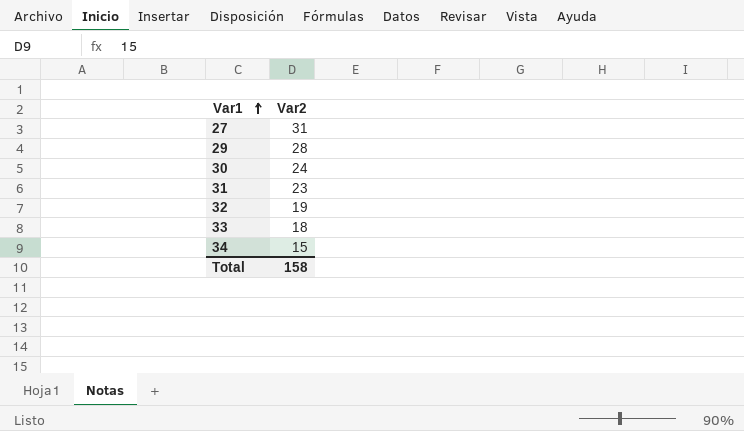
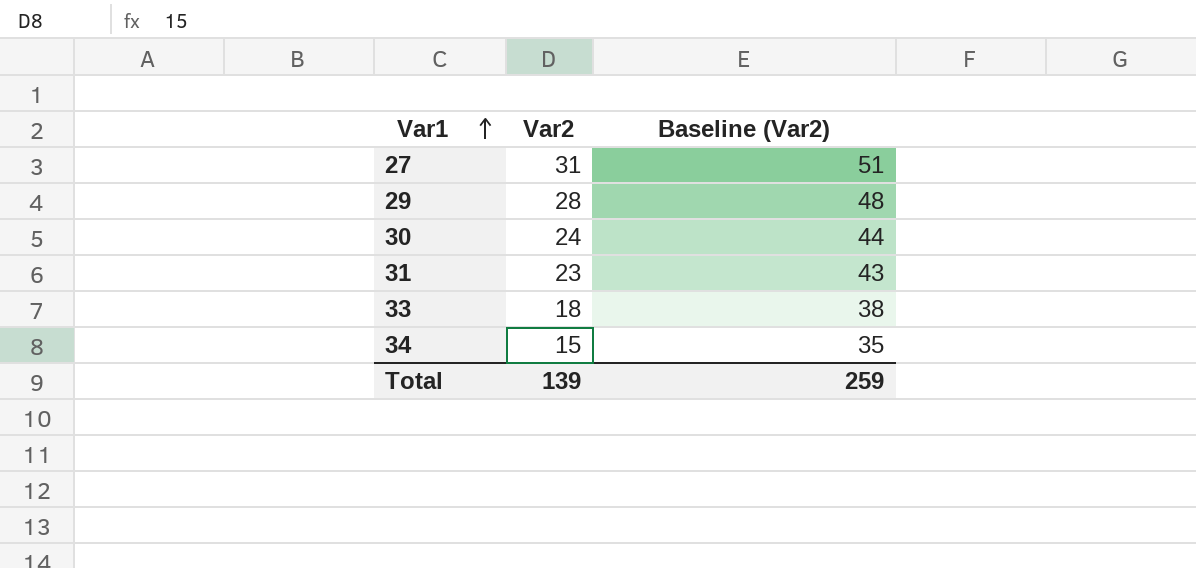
column Baseline (Var2) | formula: none -> [Var2] + 20
row 32: 19 -> none
Total | Var2: 158 -> 139

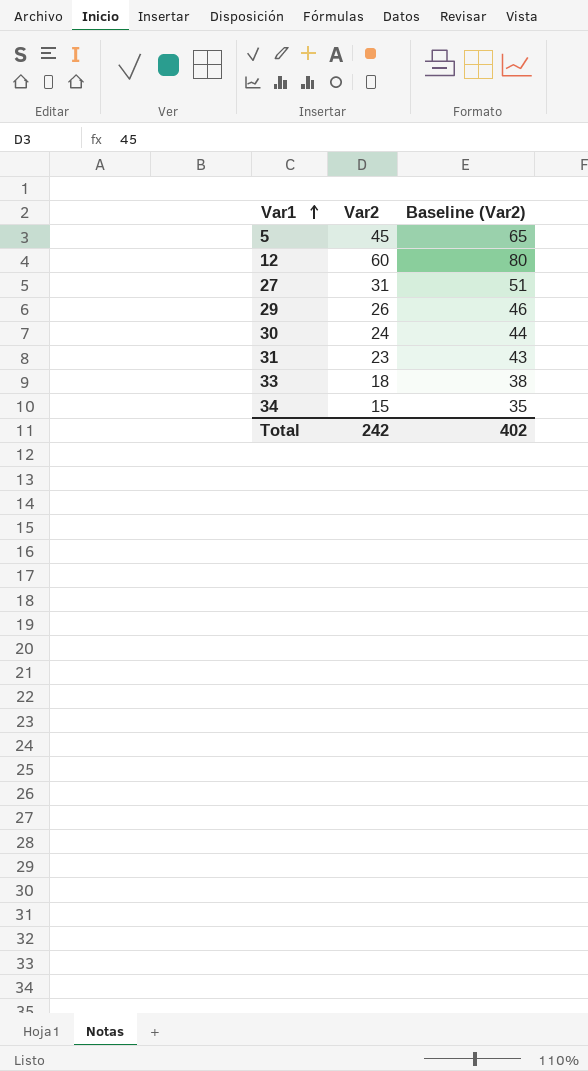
row 5: none -> 45 | 65
row 12: none -> 60 | 80
29 | Var2: 28 -> 26
29 | Baseline (Var2): 48 -> 46
Total | Var2: 139 -> 242
Total | Baseline (Var2): 259 -> 402

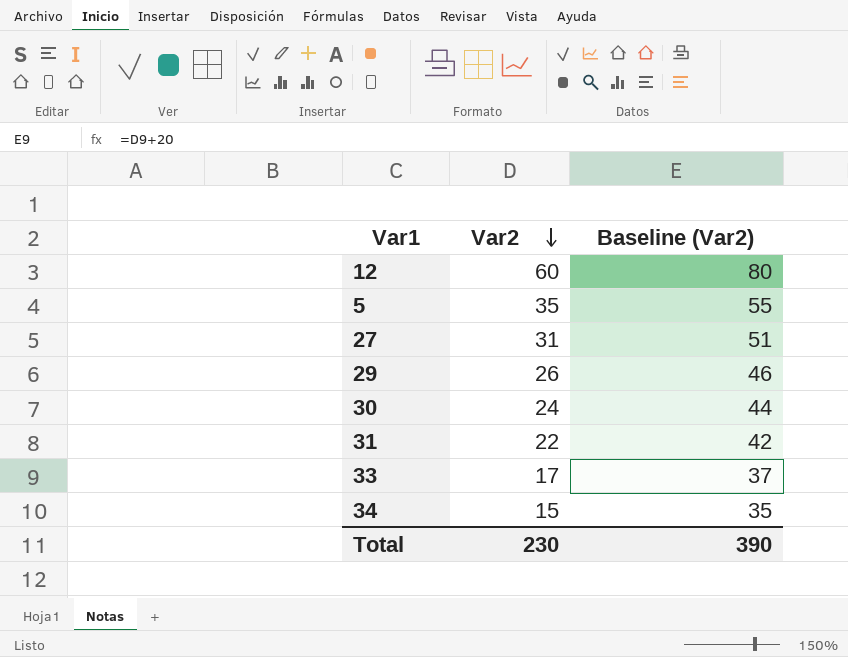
row order: Var1 ascending -> Var2 descending
5 | Var2: 45 -> 35
5 | Baseline (Var2): 65 -> 55
31 | Var2: 23 -> 22
31 | Baseline (Var2): 43 -> 42
33 | Var2: 18 -> 17
33 | Baseline (Var2): 38 -> 37
Total | Var2: 242 -> 230
Total | Baseline (Var2): 402 -> 390

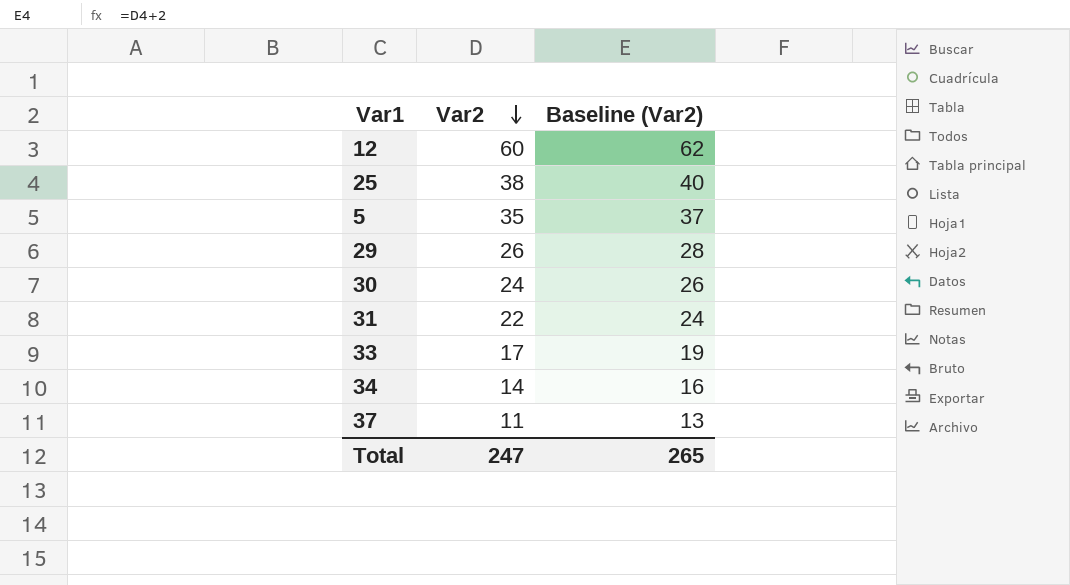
column Baseline (Var2) | formula: [Var2] + 20 -> [Var2] + 2
row 27: 31 | 51 -> none
row 25: none -> 38 | 40
34 | Var2: 15 -> 14
row 37: none -> 11 | 13
Total | Var2: 230 -> 247
Total | Baseline (Var2): 390 -> 265

